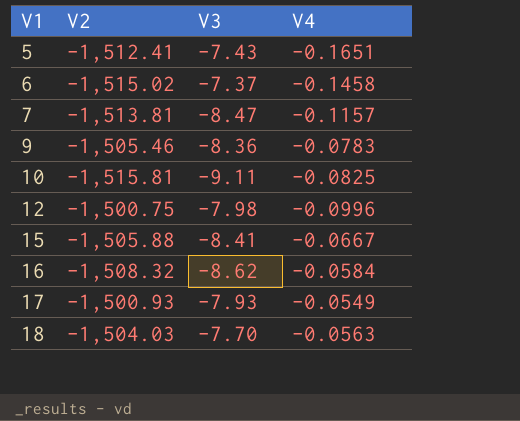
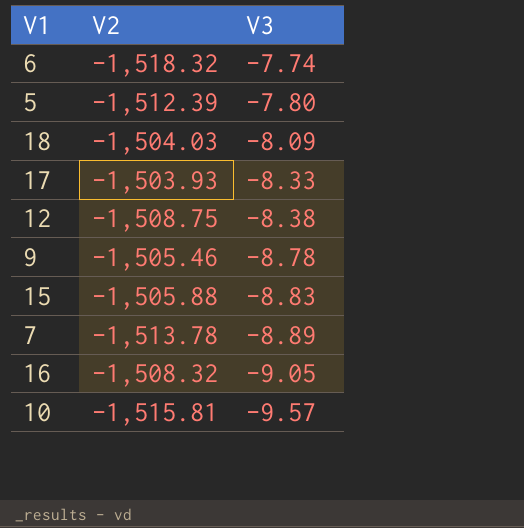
row order: V1 ascending -> V3 descending
column V4 | position: 4 -> none
6 | V2: -1,515.02 -> -1,518.32
6 | V3: -7.37 -> -7.74
5 | V2: -1,512.41 -> -1,512.39
5 | V3: -7.43 -> -7.80
18 | V3: -7.70 -> -8.09
17 | V2: -1,500.93 -> -1,503.93
17 | V3: -7.93 -> -8.33
12 | V2: -1,500.75 -> -1,508.75
12 | V3: -7.98 -> -8.38
9 | V3: -8.36 -> -8.78
15 | V3: -8.41 -> -8.83
7 | V2: -1,513.81 -> -1,513.78
7 | V3: -8.47 -> -8.89
16 | V3: -8.62 -> -9.05
10 | V3: -9.11 -> -9.57

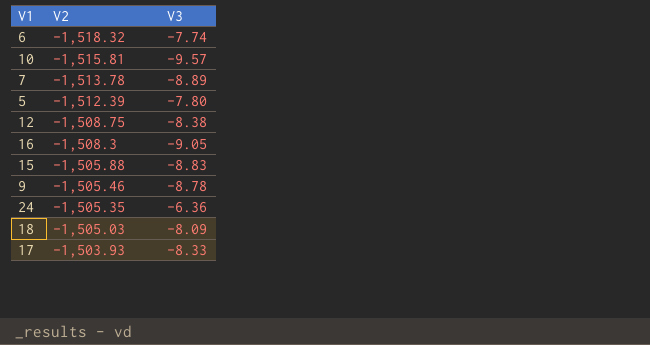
row order: V3 descending -> V2 ascending
16 | V2: -1,508.32 -> -1,508.3
row 24: none -> -1,505.35 | -6.36
18 | V2: -1,504.03 -> -1,505.03

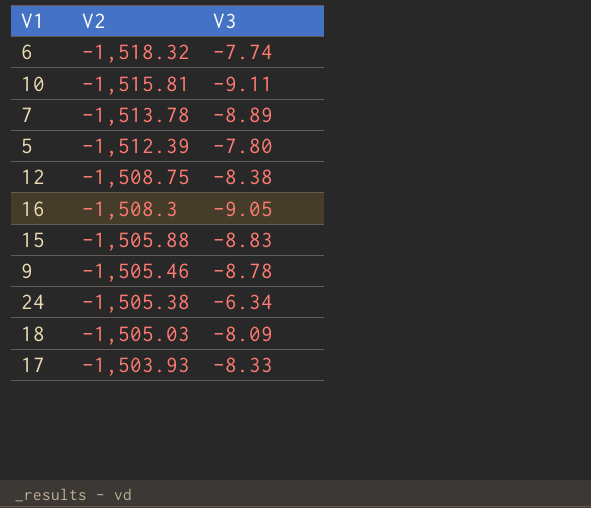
10 | V3: -9.57 -> -9.11
24 | V2: -1,505.35 -> -1,505.38
24 | V3: -6.36 -> -6.34

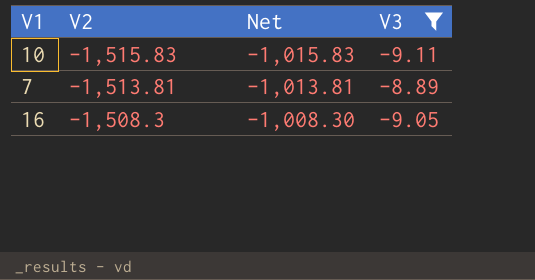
filter: none -> V3 <= -8.89
column Net | formula: none -> [V2] + 500
10 | V2: -1,515.81 -> -1,515.83
7 | V2: -1,513.78 -> -1,513.81

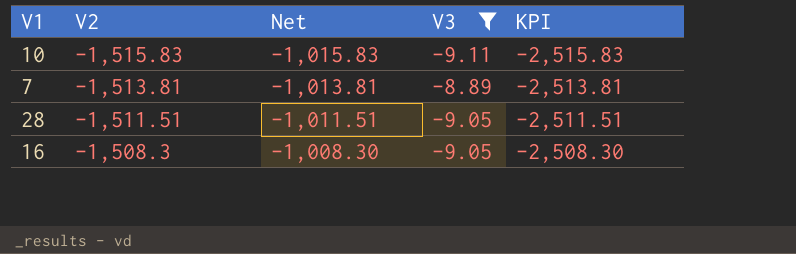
column KPI | formula: none -> [V2] - 1000
row 28: none -> -1,511.51 | -1,011.51 | -9.05 | -2,511.51

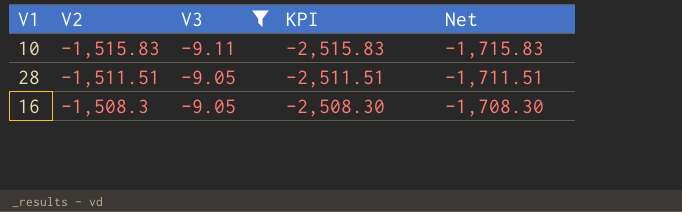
column Net | formula: [V2] + 500 -> [V2] - 200
column Net | position: 3 -> 5
row 7: -1,513.81 | -1,013.81 | -8.89 | -2,513.81 -> none

